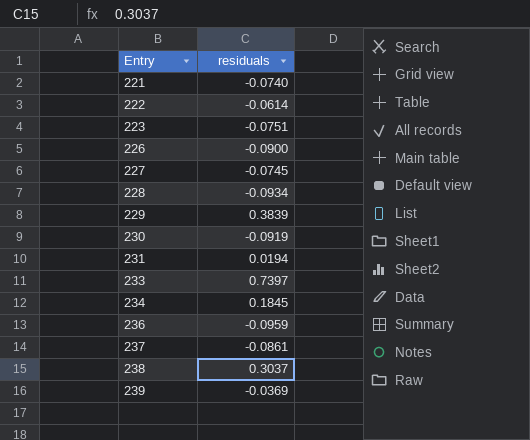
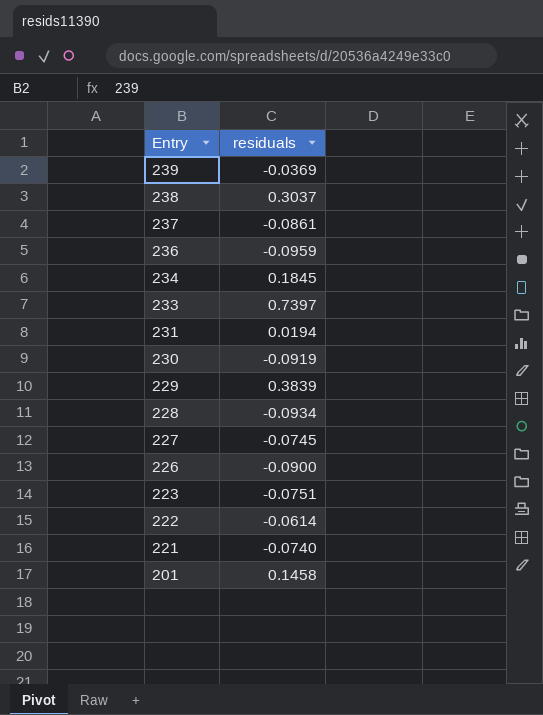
row order: Entry ascending -> Entry descending
row 201: none -> 0.1458

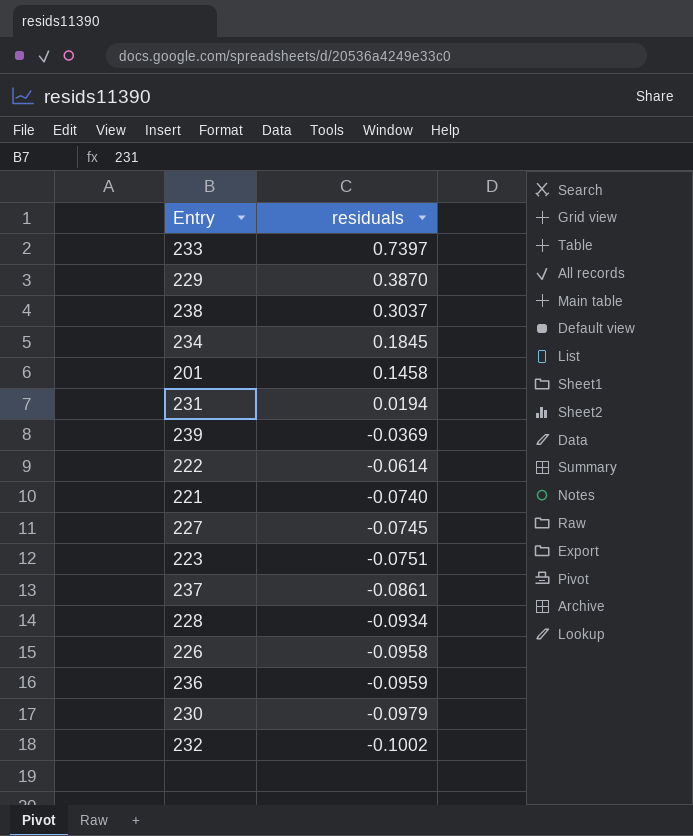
row order: Entry descending -> residuals descending
229 | residuals: 0.3839 -> 0.3870
226 | residuals: -0.0900 -> -0.0958
230 | residuals: -0.0919 -> -0.0979
row 232: none -> -0.1002

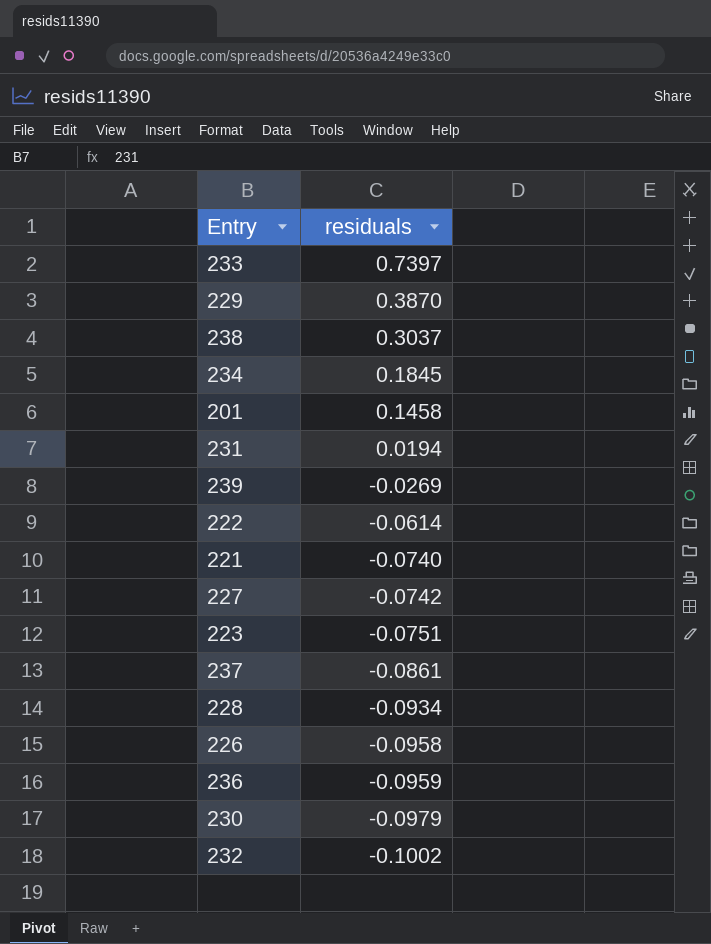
239 | residuals: -0.0369 -> -0.0269
227 | residuals: -0.0745 -> -0.0742

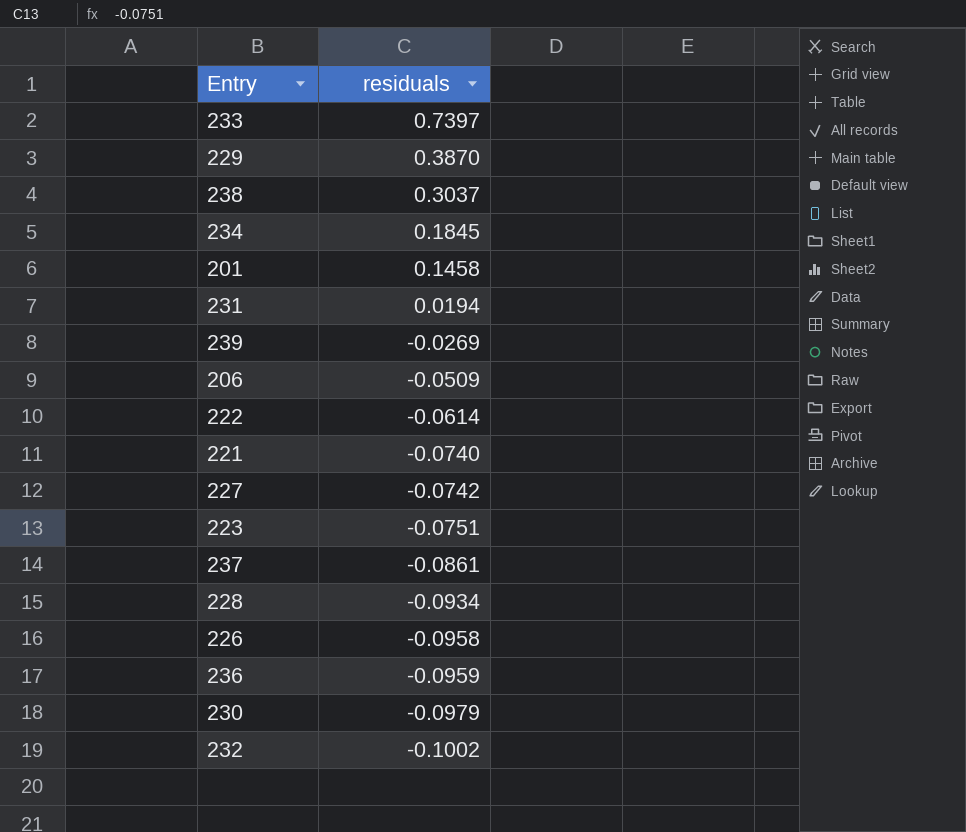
row 206: none -> -0.0509

